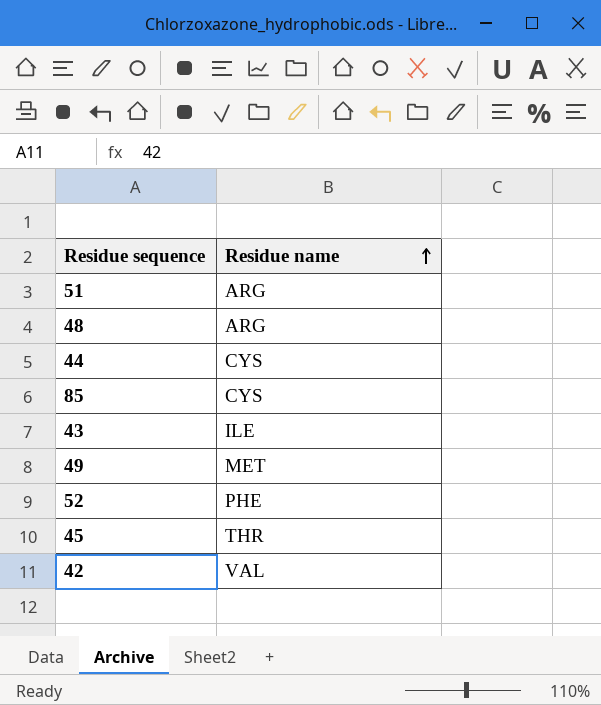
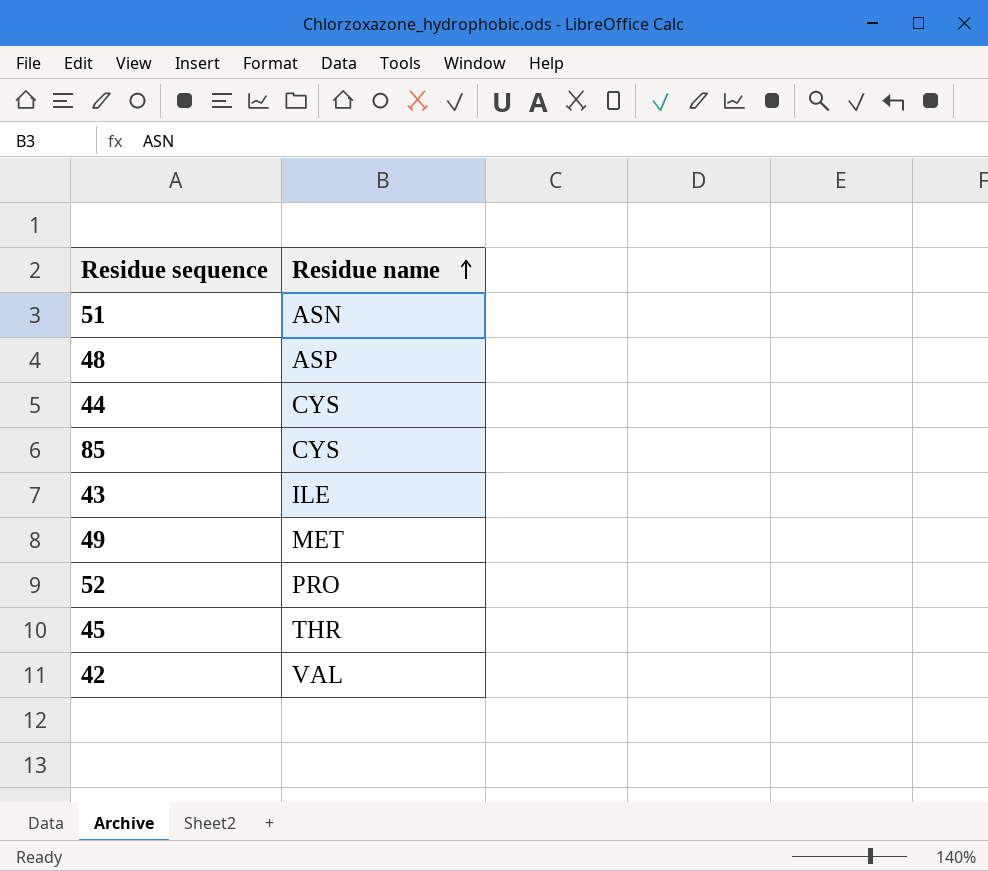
51 | Residue name: ARG -> ASN
48 | Residue name: ARG -> ASP
52 | Residue name: PHE -> PRO

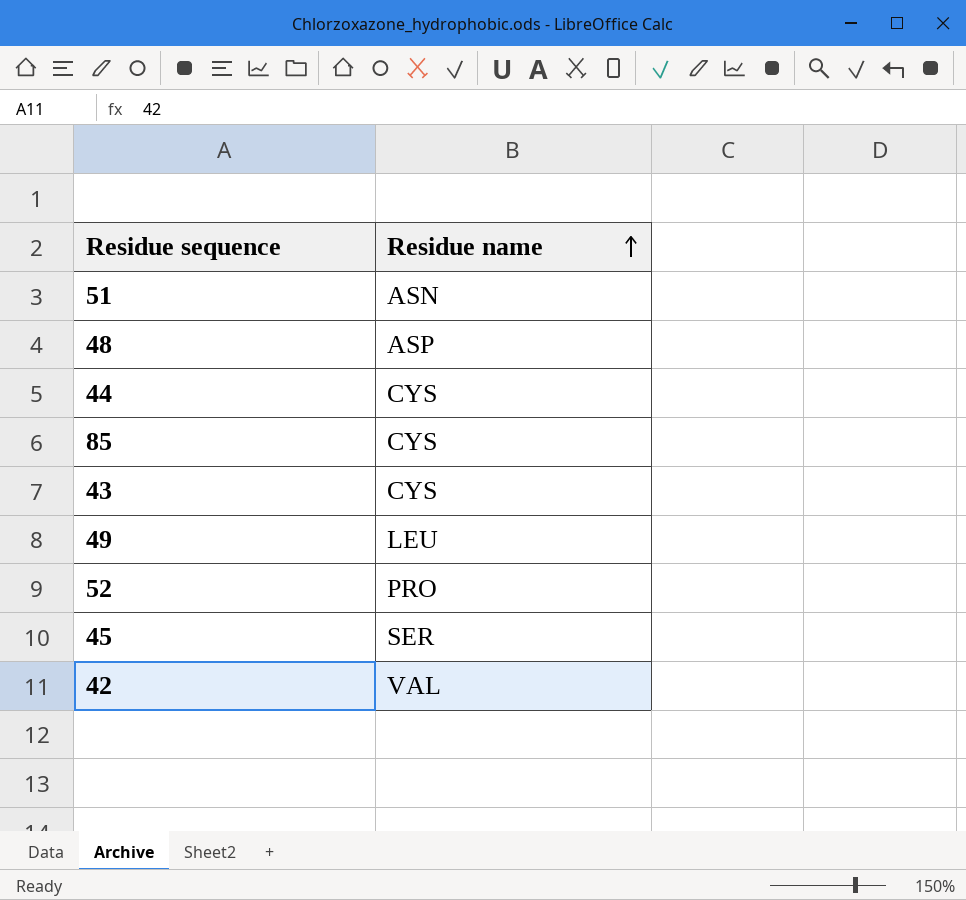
43 | Residue name: ILE -> CYS
49 | Residue name: MET -> LEU
45 | Residue name: THR -> SER

